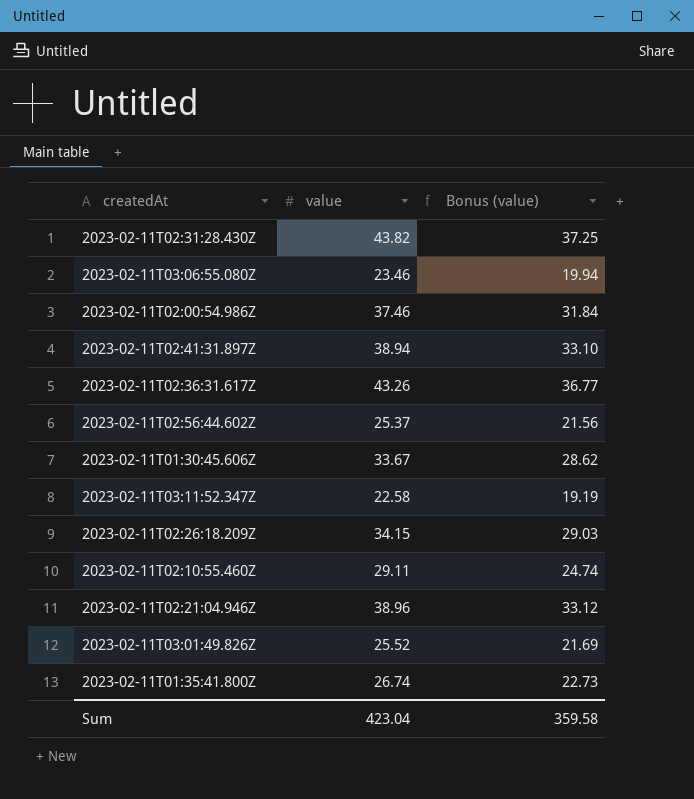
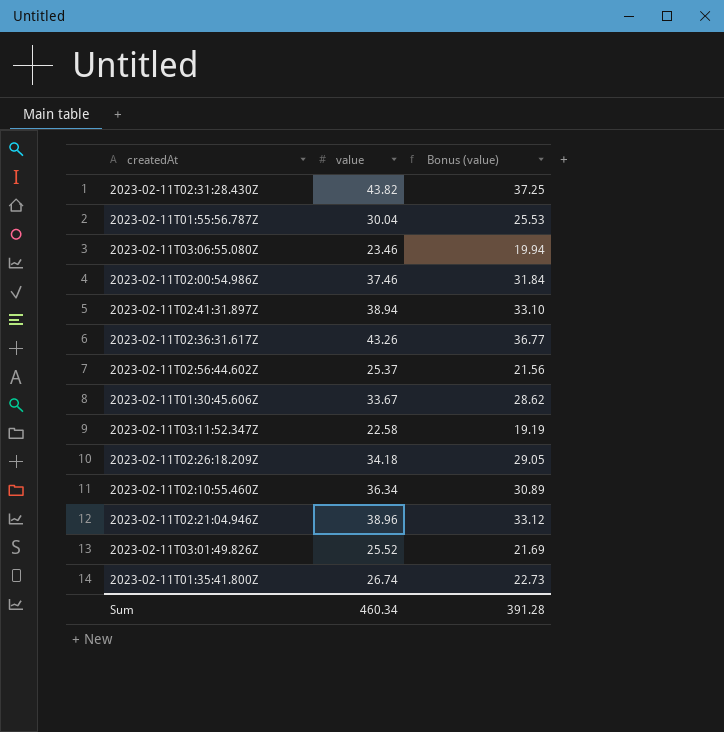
row 2023-02-11T01:55:56.787Z: none -> 30.04 | 25.53
2023-02-11T02:26:18.209Z | value: 34.15 -> 34.18
2023-02-11T02:26:18.209Z | Bonus (value): 29.03 -> 29.05
2023-02-11T02:10:55.460Z | value: 29.11 -> 36.34
2023-02-11T02:10:55.460Z | Bonus (value): 24.74 -> 30.89
Sum | value: 423.04 -> 460.34
Sum | Bonus (value): 359.58 -> 391.28

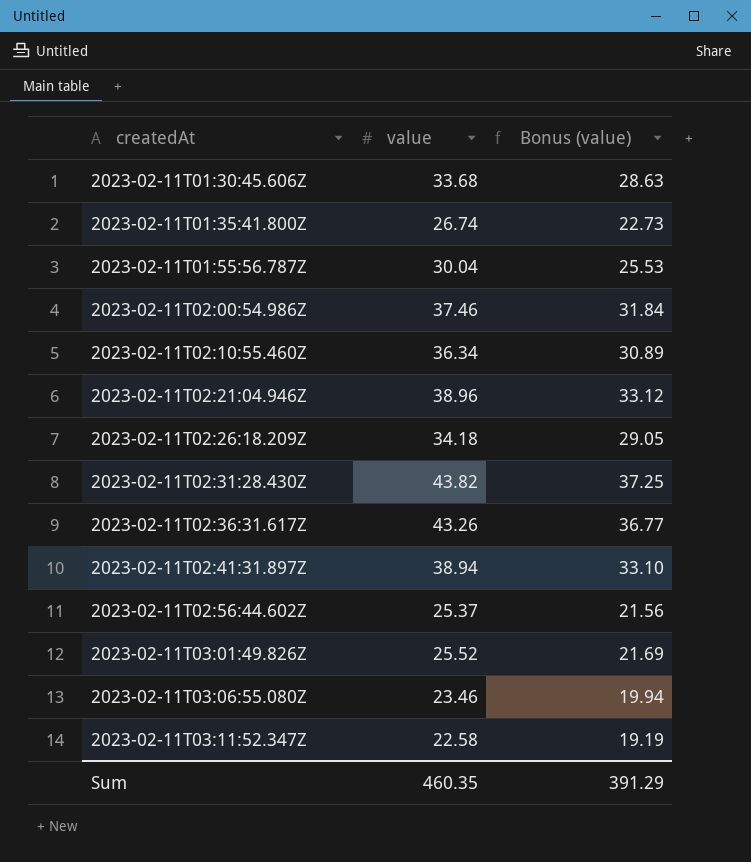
row order: none -> createdAt ascending
2023-02-11T01:30:45.606Z | value: 33.67 -> 33.68
2023-02-11T01:30:45.606Z | Bonus (value): 28.62 -> 28.63
Sum | value: 460.34 -> 460.35
Sum | Bonus (value): 391.28 -> 391.29

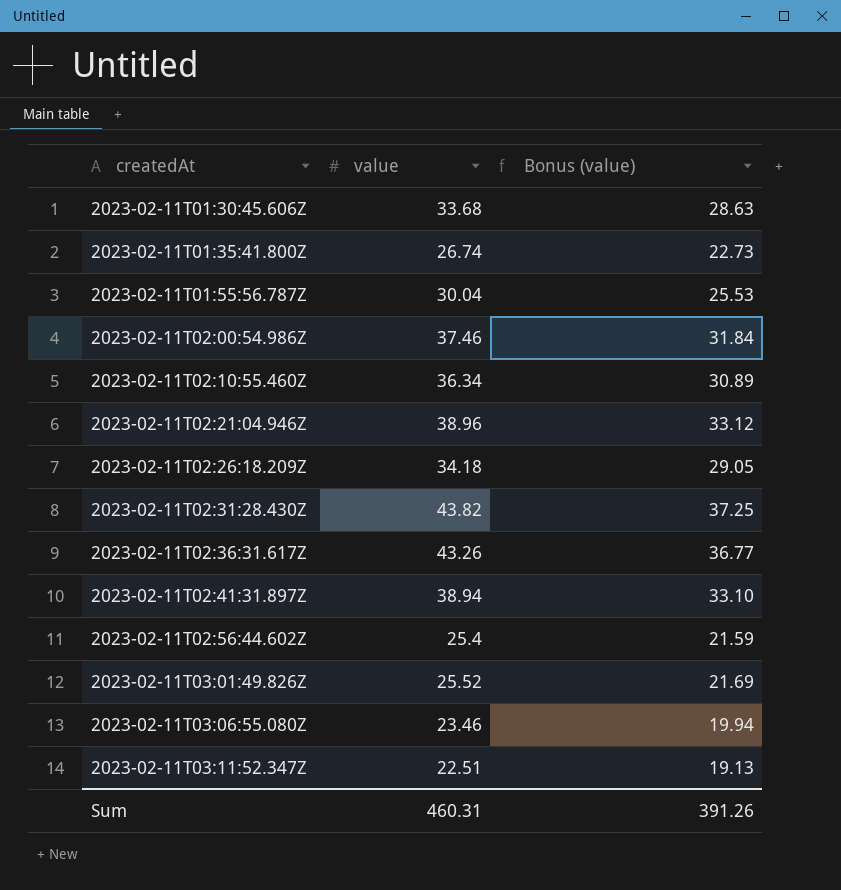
2023-02-11T02:56:44.602Z | value: 25.37 -> 25.4
2023-02-11T02:56:44.602Z | Bonus (value): 21.56 -> 21.59
2023-02-11T03:11:52.347Z | value: 22.58 -> 22.51
2023-02-11T03:11:52.347Z | Bonus (value): 19.19 -> 19.13
Sum | value: 460.35 -> 460.31
Sum | Bonus (value): 391.29 -> 391.26

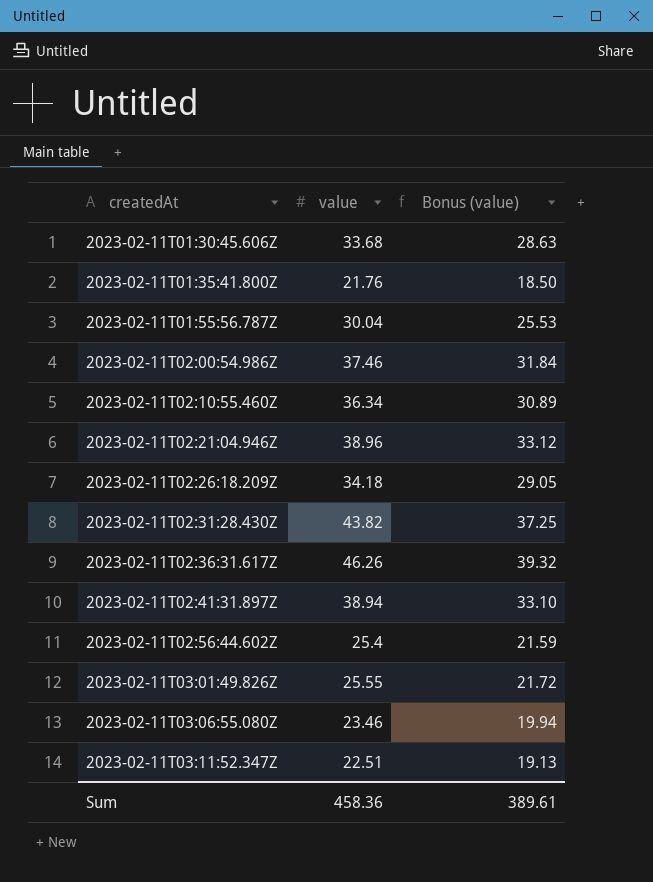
2023-02-11T01:35:41.800Z | value: 26.74 -> 21.76
2023-02-11T01:35:41.800Z | Bonus (value): 22.73 -> 18.50
2023-02-11T02:36:31.617Z | value: 43.26 -> 46.26
2023-02-11T02:36:31.617Z | Bonus (value): 36.77 -> 39.32
2023-02-11T03:01:49.826Z | value: 25.52 -> 25.55
2023-02-11T03:01:49.826Z | Bonus (value): 21.69 -> 21.72
Sum | value: 460.31 -> 458.36
Sum | Bonus (value): 391.26 -> 389.61

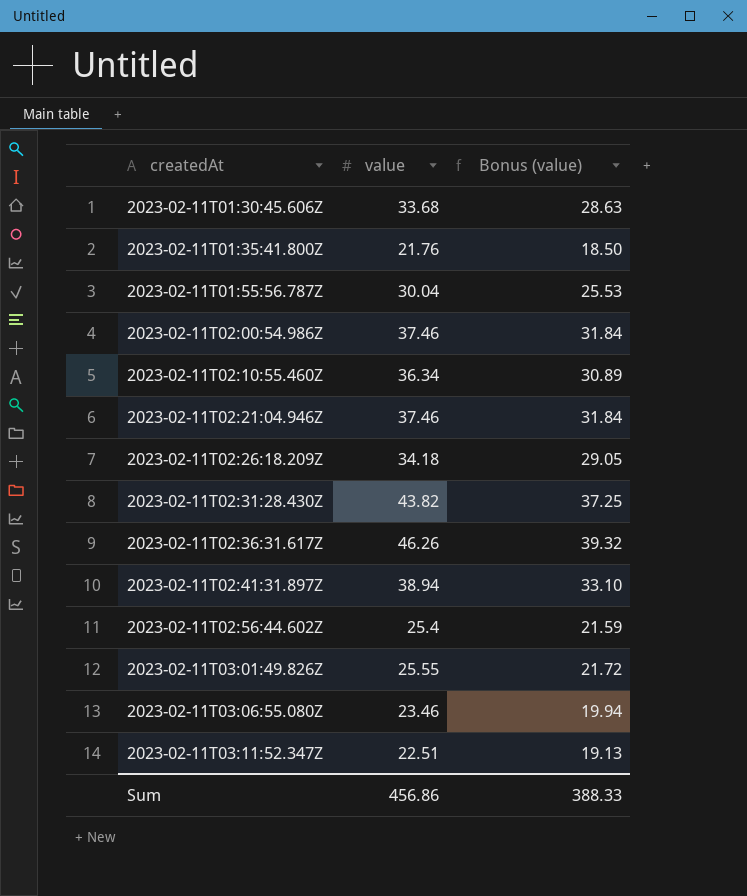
2023-02-11T02:21:04.946Z | value: 38.96 -> 37.46
2023-02-11T02:21:04.946Z | Bonus (value): 33.12 -> 31.84
Sum | value: 458.36 -> 456.86
Sum | Bonus (value): 389.61 -> 388.33

